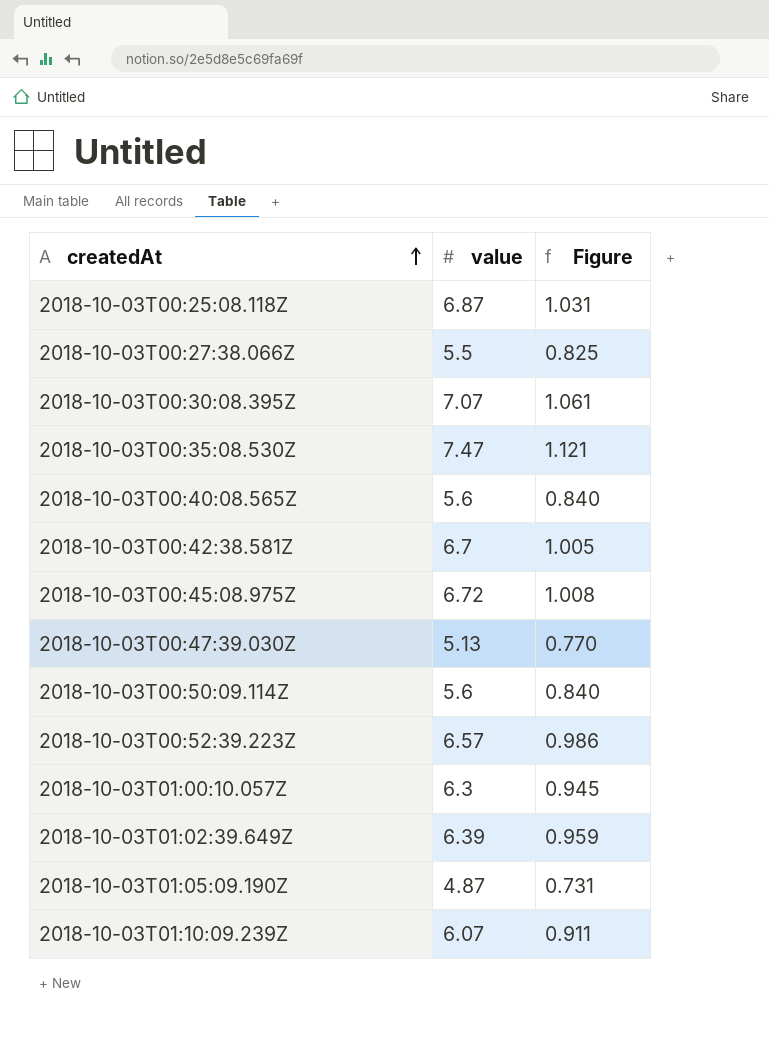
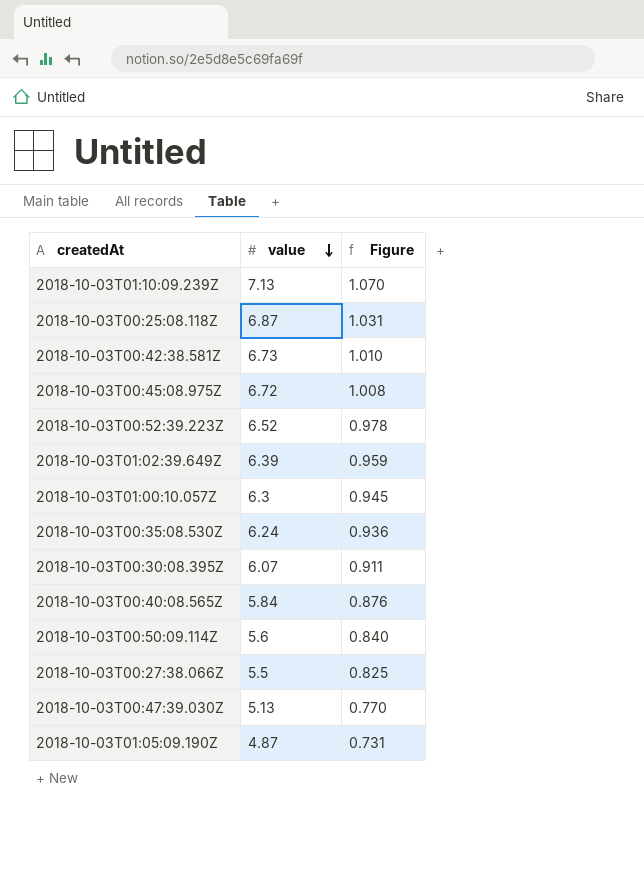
row order: createdAt ascending -> value descending
2018-10-03T01:10:09.239Z | value: 6.07 -> 7.13
2018-10-03T01:10:09.239Z | Figure: 0.911 -> 1.070
2018-10-03T00:42:38.581Z | value: 6.7 -> 6.73
2018-10-03T00:42:38.581Z | Figure: 1.005 -> 1.010
2018-10-03T00:52:39.223Z | value: 6.57 -> 6.52
2018-10-03T00:52:39.223Z | Figure: 0.986 -> 0.978
2018-10-03T00:35:08.530Z | value: 7.47 -> 6.24
2018-10-03T00:35:08.530Z | Figure: 1.121 -> 0.936
2018-10-03T00:30:08.395Z | value: 7.07 -> 6.07
2018-10-03T00:30:08.395Z | Figure: 1.061 -> 0.911
2018-10-03T00:40:08.565Z | value: 5.6 -> 5.84
2018-10-03T00:40:08.565Z | Figure: 0.840 -> 0.876

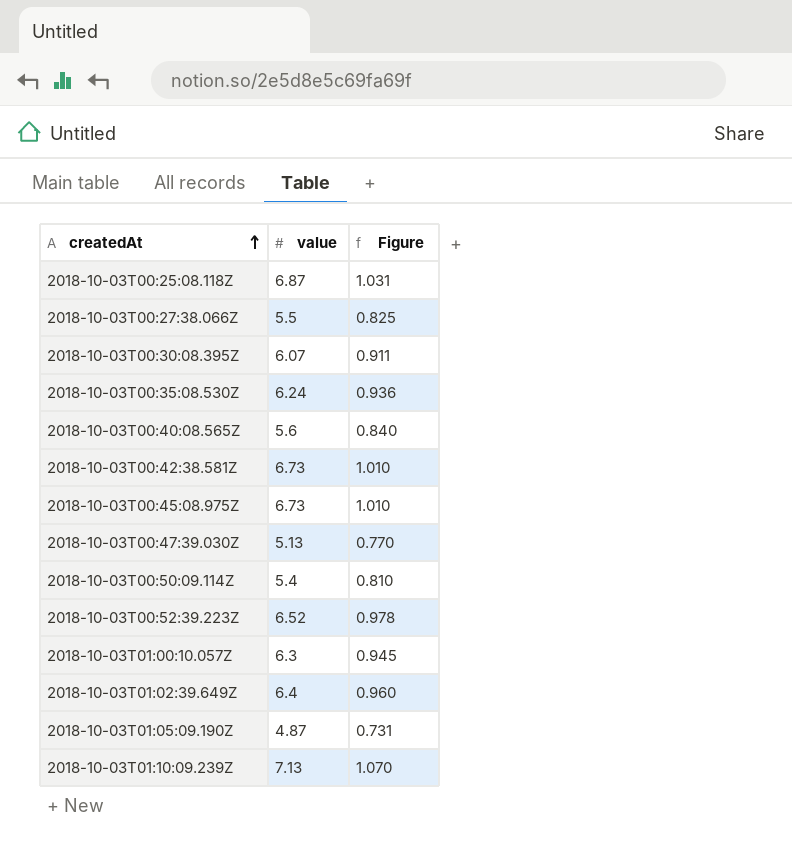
row order: value descending -> createdAt ascending
2018-10-03T00:40:08.565Z | value: 5.84 -> 5.6
2018-10-03T00:40:08.565Z | Figure: 0.876 -> 0.840
2018-10-03T00:45:08.975Z | value: 6.72 -> 6.73
2018-10-03T00:45:08.975Z | Figure: 1.008 -> 1.010
2018-10-03T00:50:09.114Z | value: 5.6 -> 5.4
2018-10-03T00:50:09.114Z | Figure: 0.840 -> 0.810
2018-10-03T01:02:39.649Z | value: 6.39 -> 6.4
2018-10-03T01:02:39.649Z | Figure: 0.959 -> 0.960

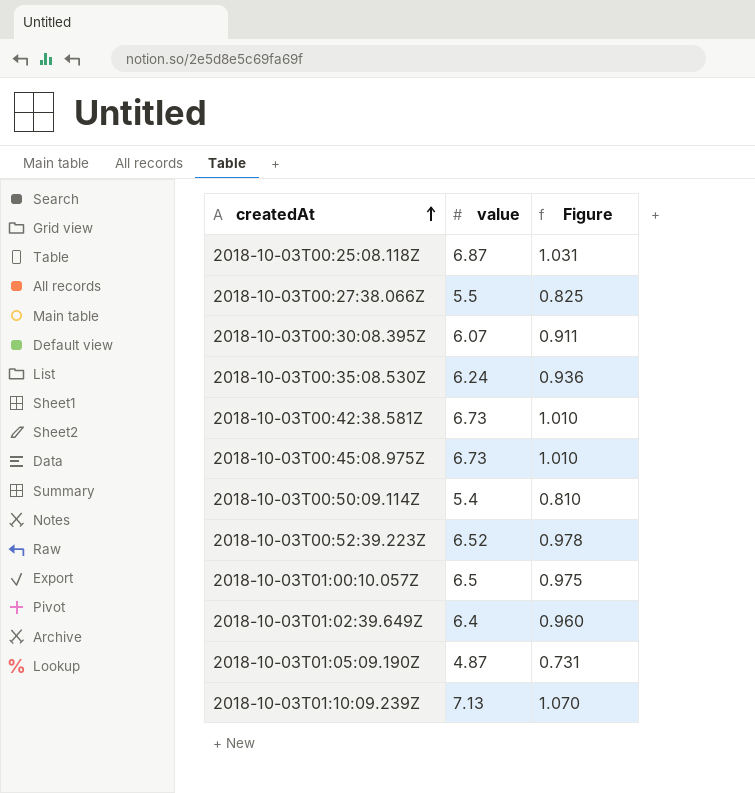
row 2018-10-03T00:40:08.565Z: 5.6 | 0.840 -> none
row 2018-10-03T00:47:39.030Z: 5.13 | 0.770 -> none
2018-10-03T01:00:10.057Z | value: 6.3 -> 6.5
2018-10-03T01:00:10.057Z | Figure: 0.945 -> 0.975

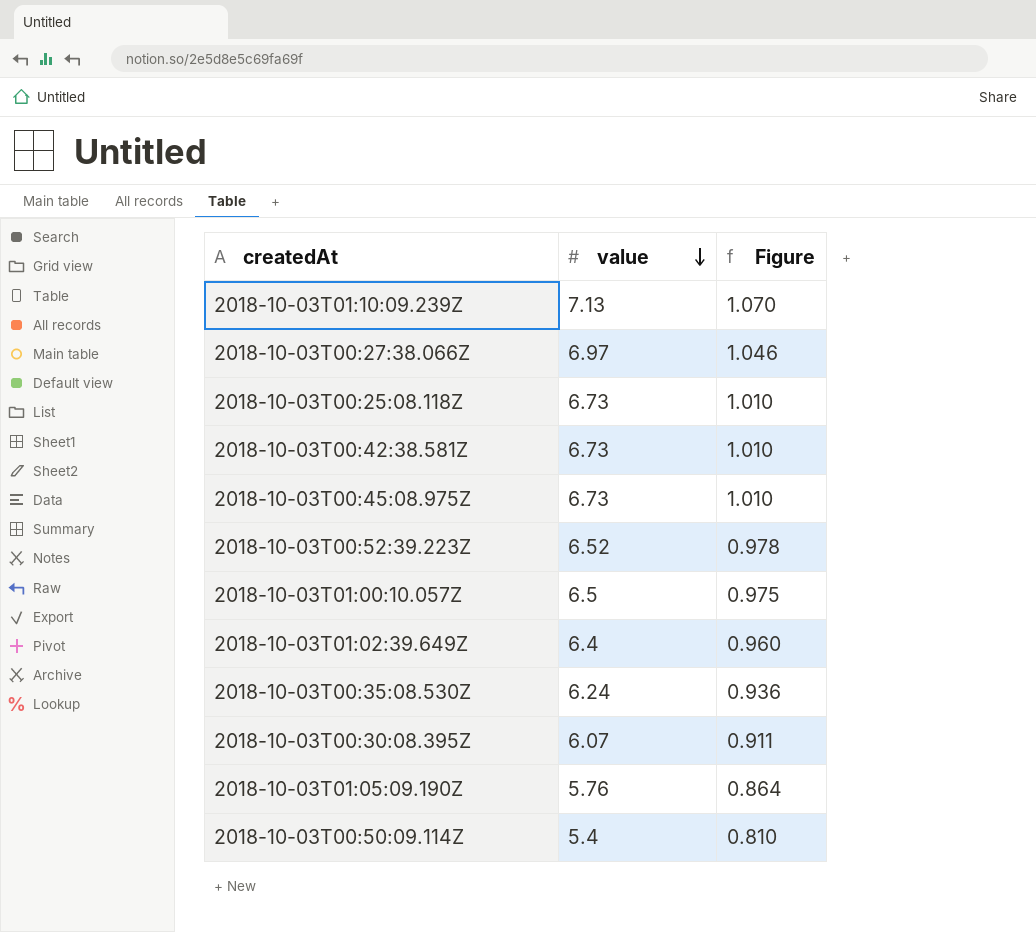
row order: createdAt ascending -> value descending
2018-10-03T00:27:38.066Z | value: 5.5 -> 6.97
2018-10-03T00:27:38.066Z | Figure: 0.825 -> 1.046
2018-10-03T00:25:08.118Z | value: 6.87 -> 6.73
2018-10-03T00:25:08.118Z | Figure: 1.031 -> 1.010
2018-10-03T01:05:09.190Z | value: 4.87 -> 5.76
2018-10-03T01:05:09.190Z | Figure: 0.731 -> 0.864

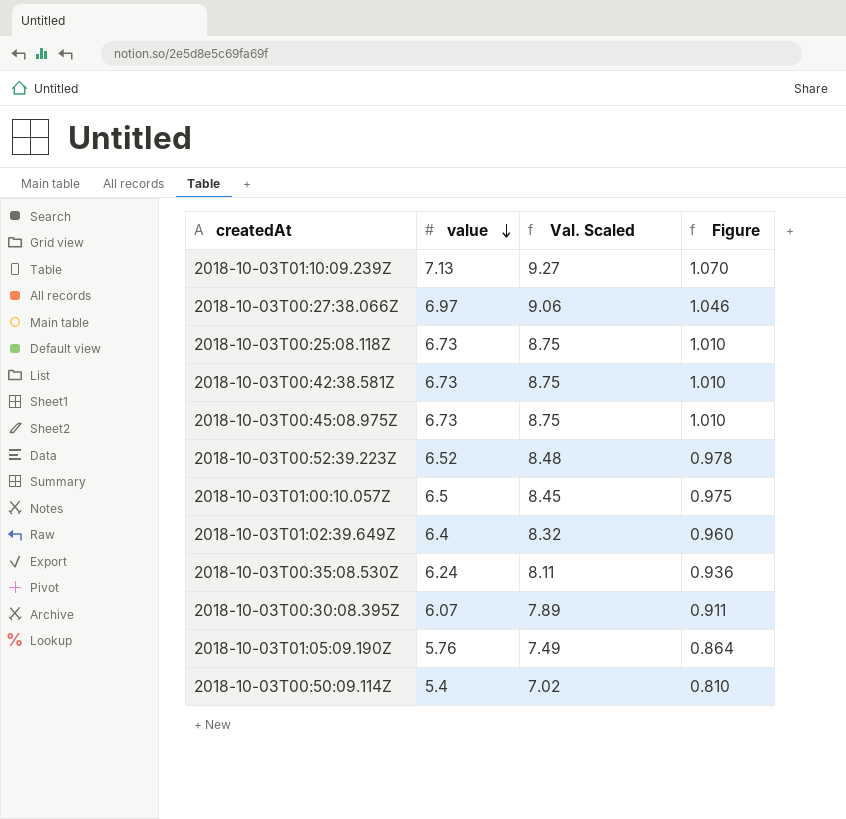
column Val. Scaled | formula: none -> [value] * 1.3

